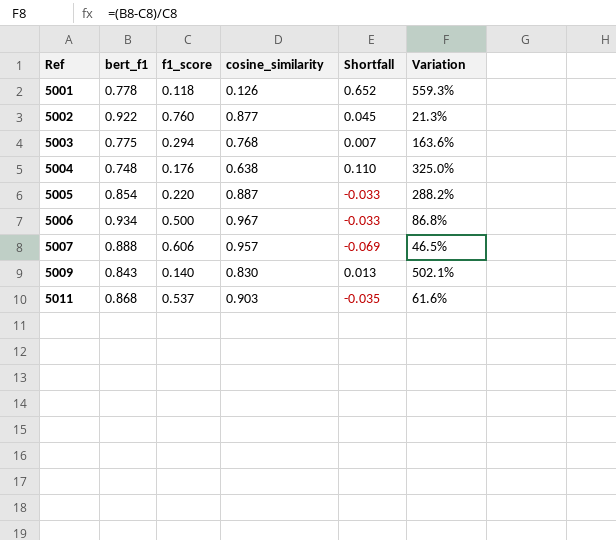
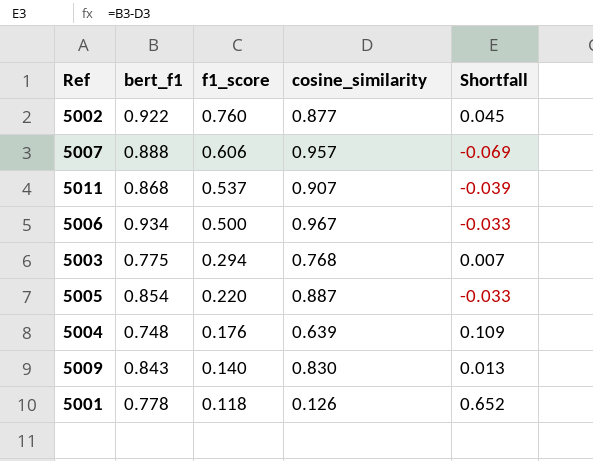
row order: Ref ascending -> f1_score descending
column Variation | formula: ([bert_f1] - [f1_score]) / [f1_score] -> none
5011 | cosine_similarity: 0.903 -> 0.907
5011 | Shortfall: -0.035 -> -0.039
5004 | cosine_similarity: 0.638 -> 0.639
5004 | Shortfall: 0.110 -> 0.109

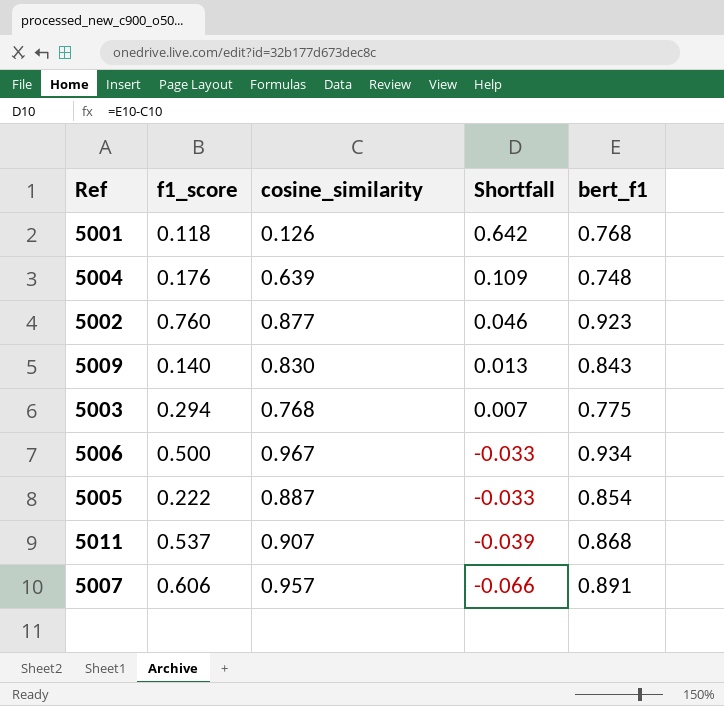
row order: f1_score descending -> Shortfall descending
column bert_f1 | position: 2 -> 5
5001 | Shortfall: 0.652 -> 0.642
5001 | bert_f1: 0.778 -> 0.768
5002 | Shortfall: 0.045 -> 0.046
5002 | bert_f1: 0.922 -> 0.923
5005 | f1_score: 0.220 -> 0.222
5007 | Shortfall: -0.069 -> -0.066
5007 | bert_f1: 0.888 -> 0.891

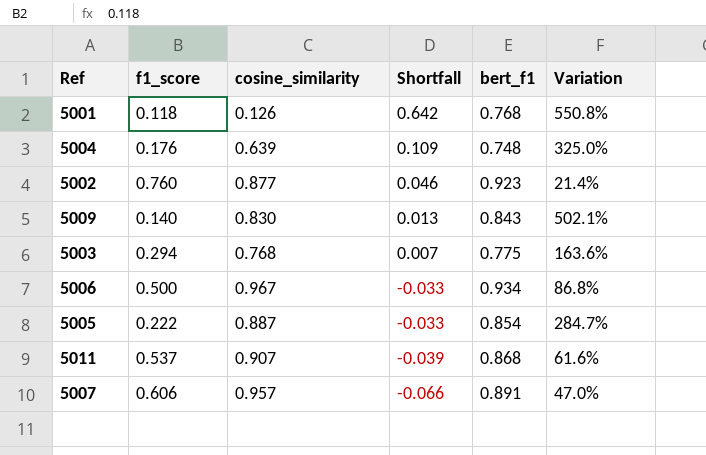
column Variation | formula: none -> ([bert_f1] - [f1_score]) / [f1_score]

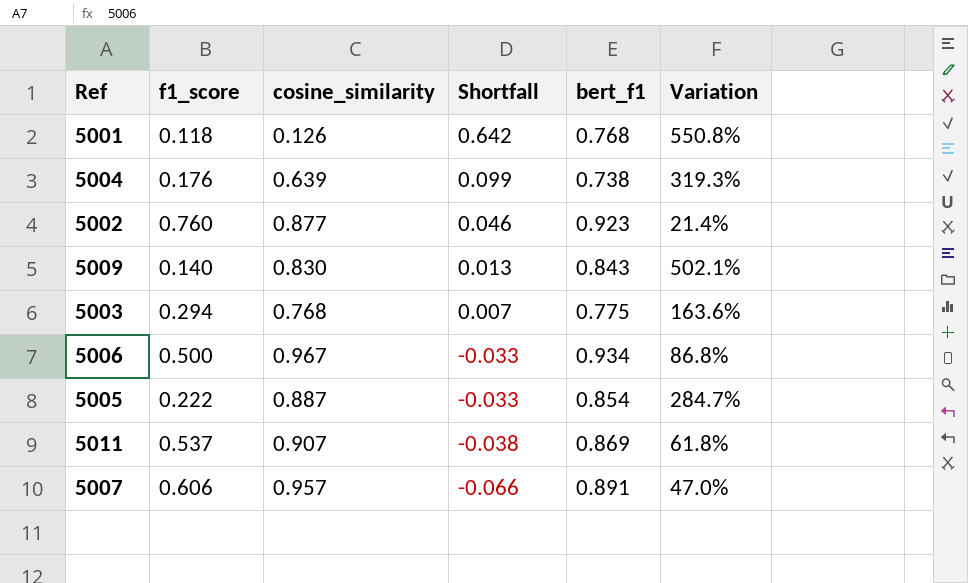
5004 | Shortfall: 0.109 -> 0.099
5004 | bert_f1: 0.748 -> 0.738
5004 | Variation: 325.0% -> 319.3%
5011 | Shortfall: -0.039 -> -0.038
5011 | bert_f1: 0.868 -> 0.869
5011 | Variation: 61.6% -> 61.8%

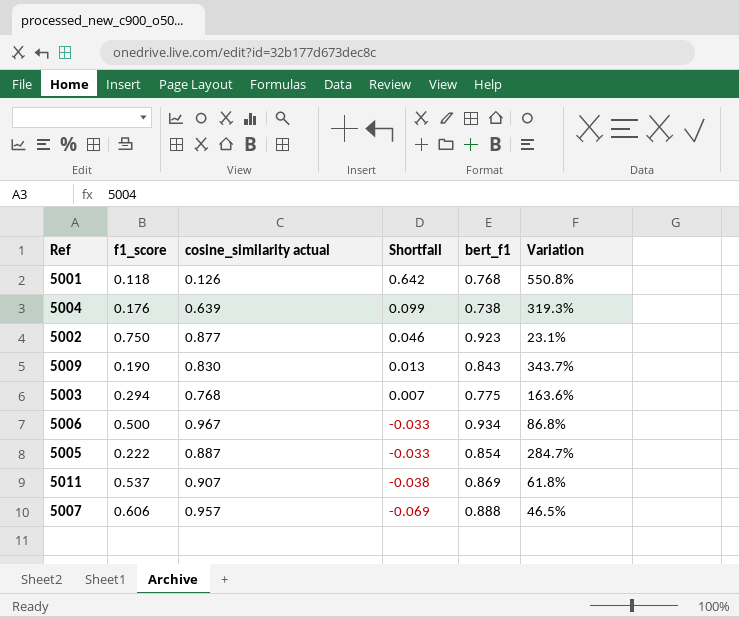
column name: cosine_similarity -> cosine_similarity actual
5002 | f1_score: 0.760 -> 0.750
5002 | Variation: 21.4% -> 23.1%
5009 | f1_score: 0.140 -> 0.190
5009 | Variation: 502.1% -> 343.7%
5007 | Shortfall: -0.066 -> -0.069
5007 | bert_f1: 0.891 -> 0.888
5007 | Variation: 47.0% -> 46.5%

